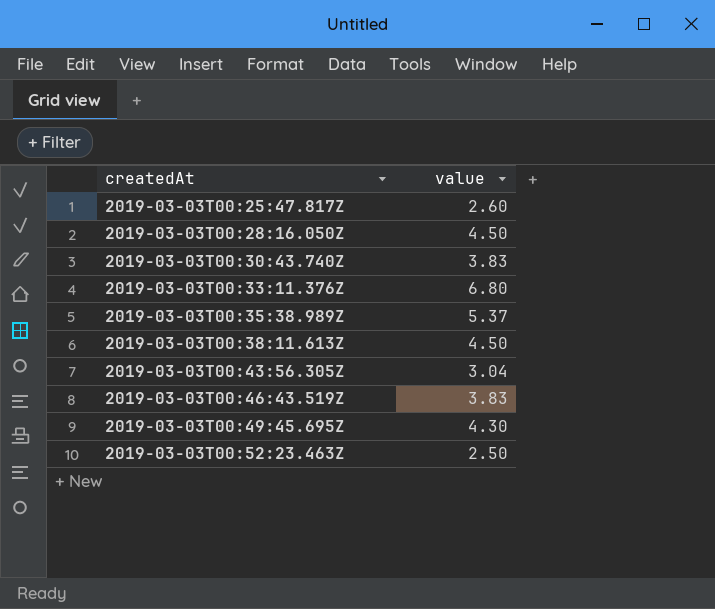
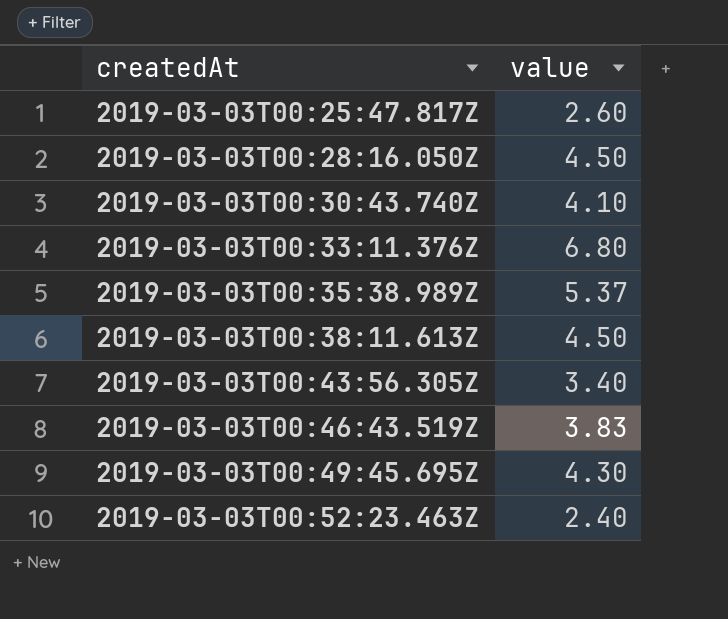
2019-03-03T00:30:43.740Z | value: 3.83 -> 4.10
2019-03-03T00:43:56.305Z | value: 3.04 -> 3.40
2019-03-03T00:52:23.463Z | value: 2.50 -> 2.40

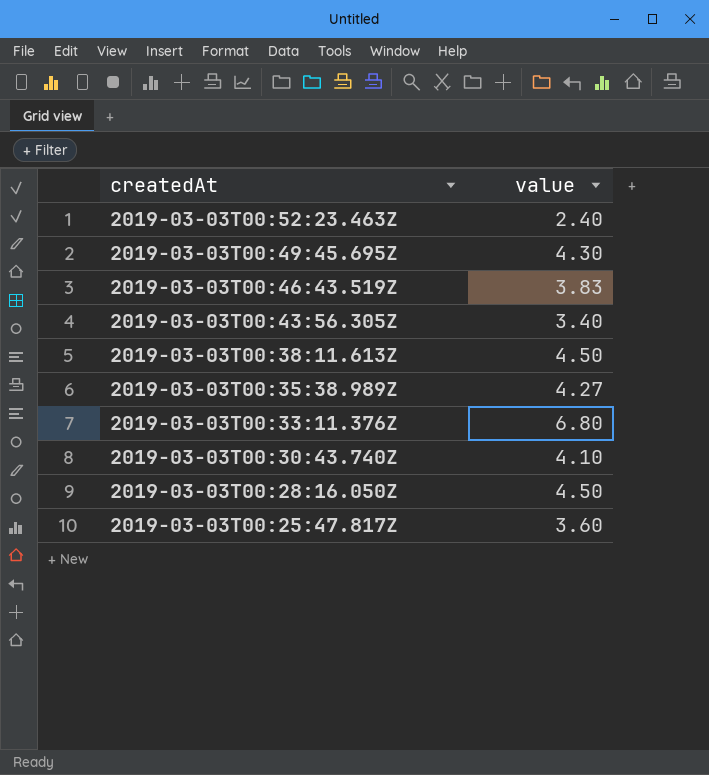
row order: createdAt ascending -> createdAt descending
2019-03-03T00:35:38.989Z | value: 5.37 -> 4.27
2019-03-03T00:25:47.817Z | value: 2.60 -> 3.60

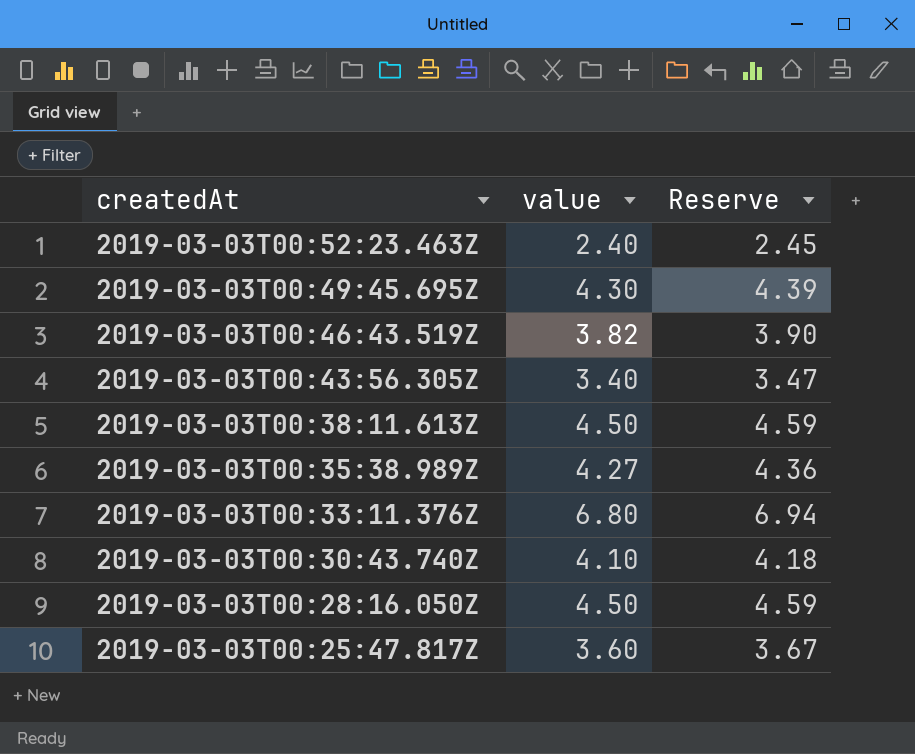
column Reserve | formula: none -> [value] * 1.02
2019-03-03T00:46:43.519Z | value: 3.83 -> 3.82

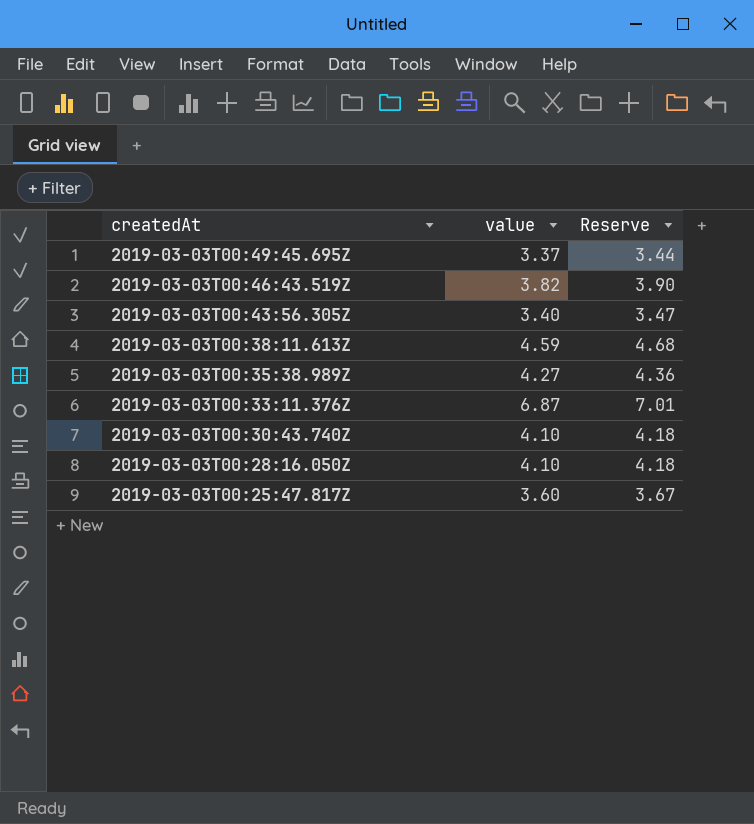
row 2019-03-03T00:52:23.463Z: 2.40 | 2.45 -> none
2019-03-03T00:49:45.695Z | value: 4.30 -> 3.37
2019-03-03T00:49:45.695Z | Reserve: 4.39 -> 3.44
2019-03-03T00:38:11.613Z | value: 4.50 -> 4.59
2019-03-03T00:38:11.613Z | Reserve: 4.59 -> 4.68
2019-03-03T00:33:11.376Z | value: 6.80 -> 6.87
2019-03-03T00:33:11.376Z | Reserve: 6.94 -> 7.01
2019-03-03T00:28:16.050Z | value: 4.50 -> 4.10
2019-03-03T00:28:16.050Z | Reserve: 4.59 -> 4.18

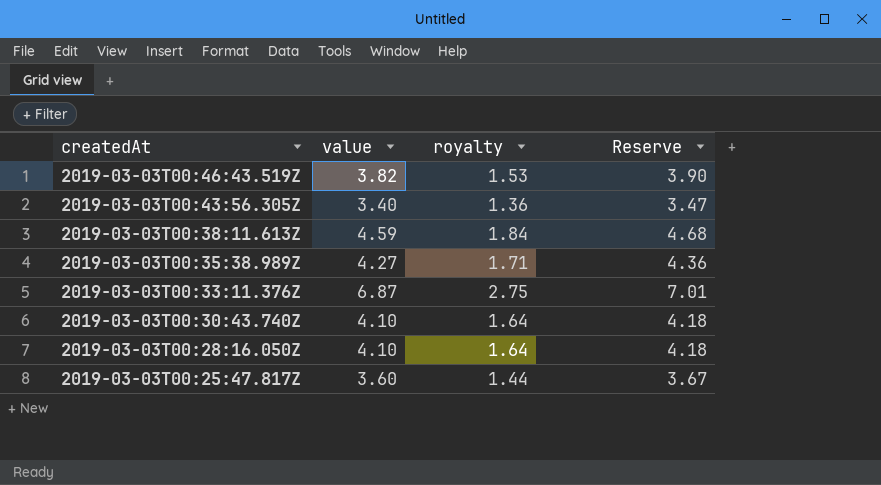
column royalty | formula: none -> [value] * 0.4
row 2019-03-03T00:49:45.695Z: 3.37 | 3.44 -> none

